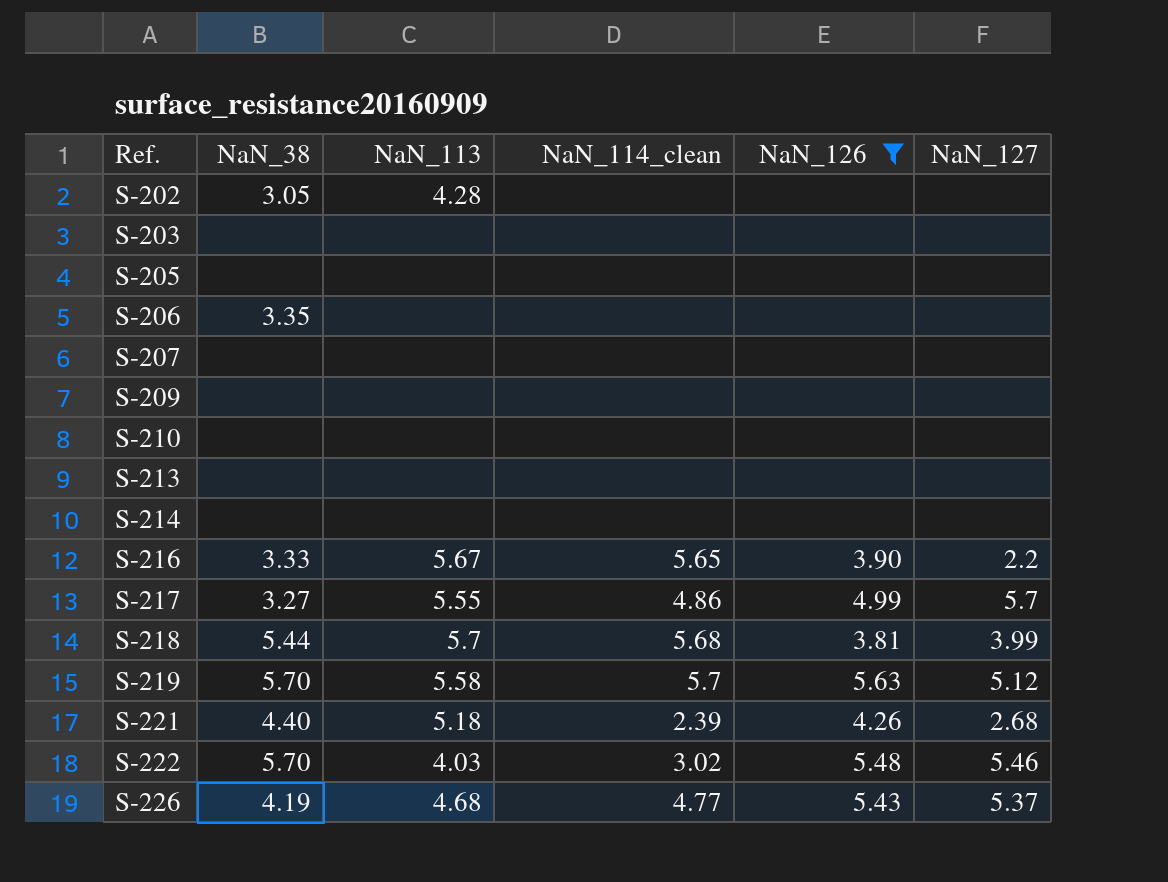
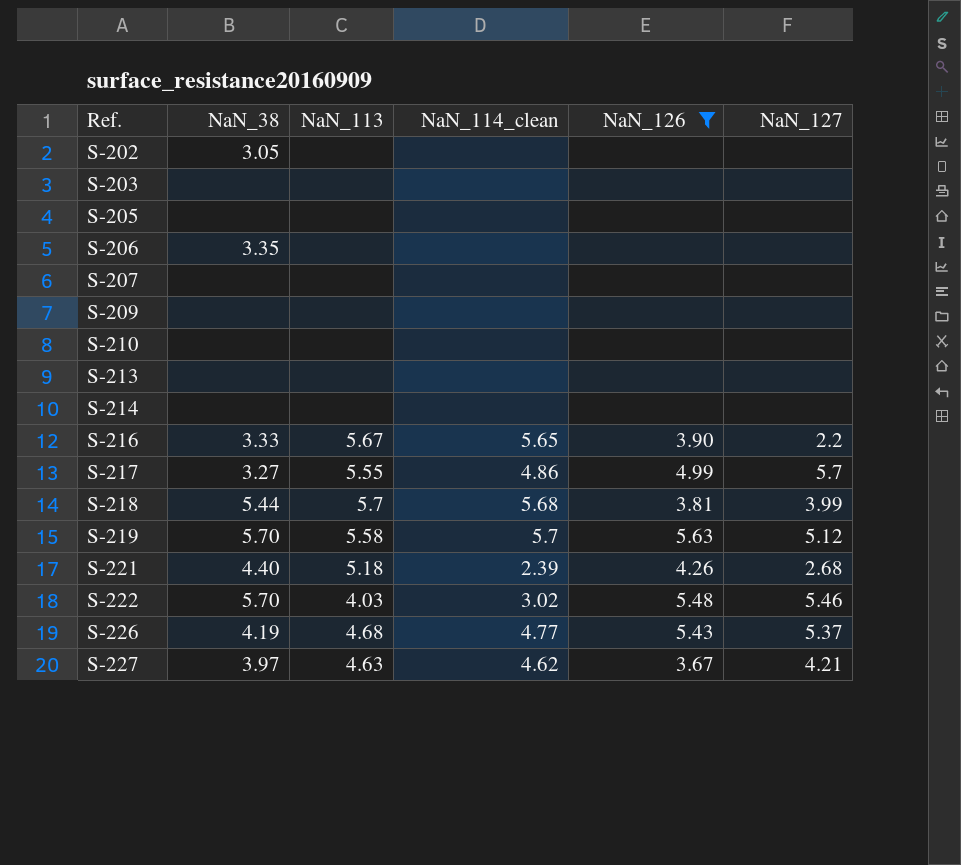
S-202 | NaN_113: 4.28 -> none
row S-227: none -> 3.97 | 4.63 | 4.62 | 3.67 | 4.21

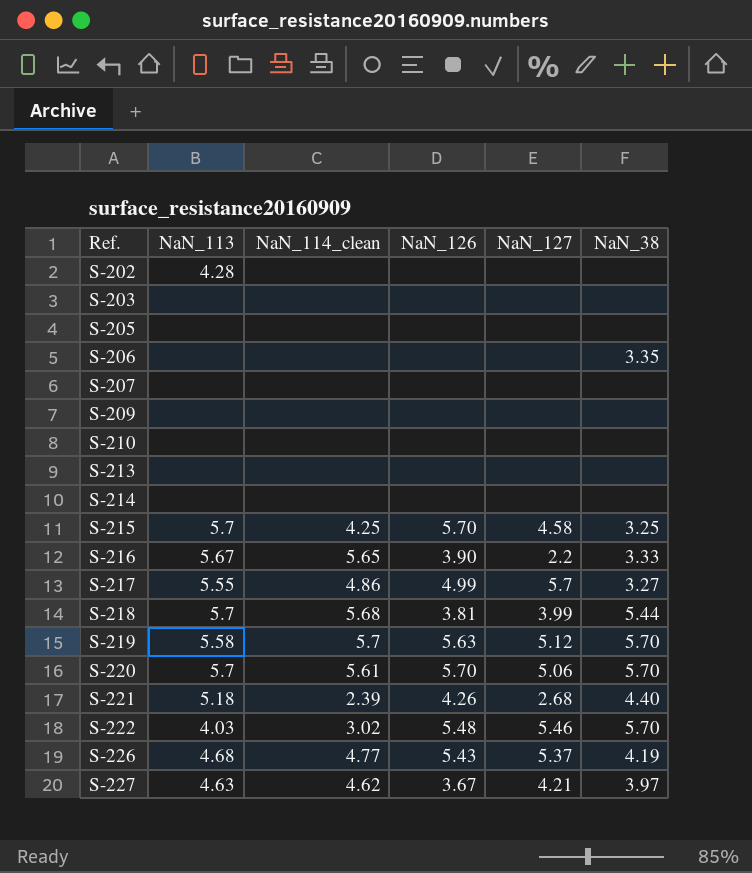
filter: NaN_126 != 5.70 -> none
column NaN_38 | position: 2 -> 6
S-202 | NaN_113: none -> 4.28
S-202 | NaN_38: 3.05 -> none

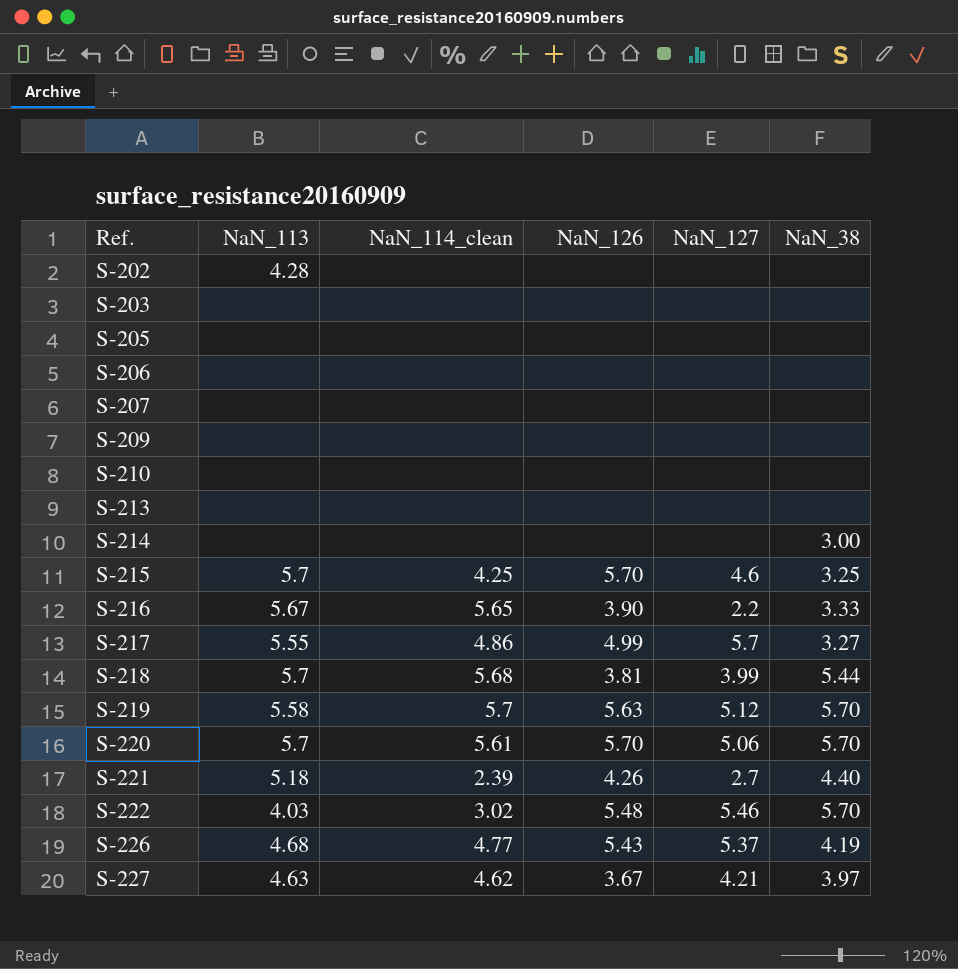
S-206 | NaN_38: 3.35 -> none
S-214 | NaN_38: none -> 3.00
S-215 | NaN_127: 4.58 -> 4.6
S-221 | NaN_127: 2.68 -> 2.7

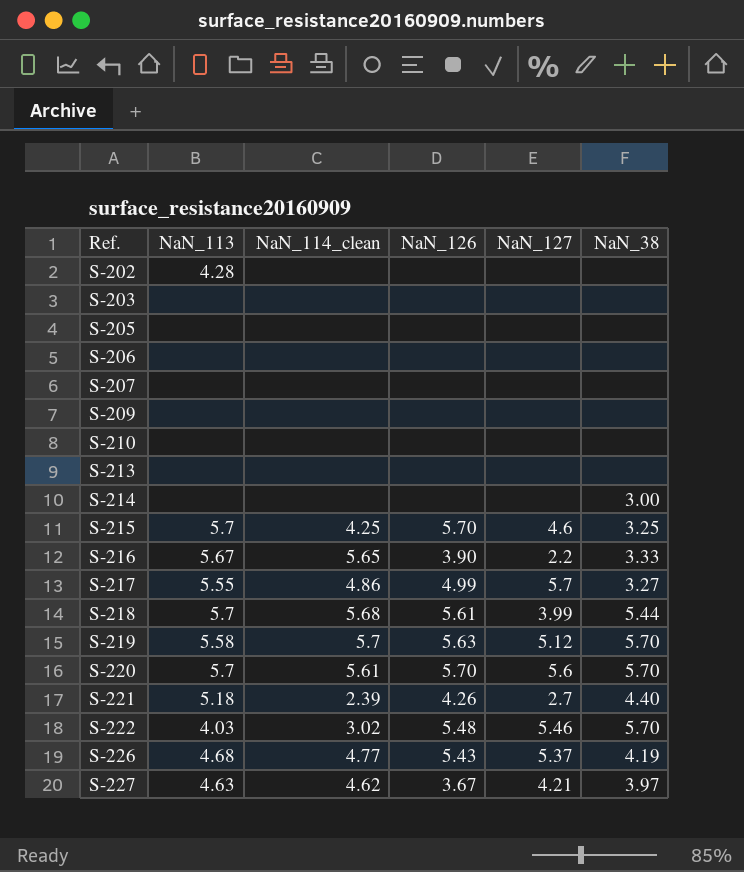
S-218 | NaN_126: 3.81 -> 5.61
S-220 | NaN_127: 5.06 -> 5.6

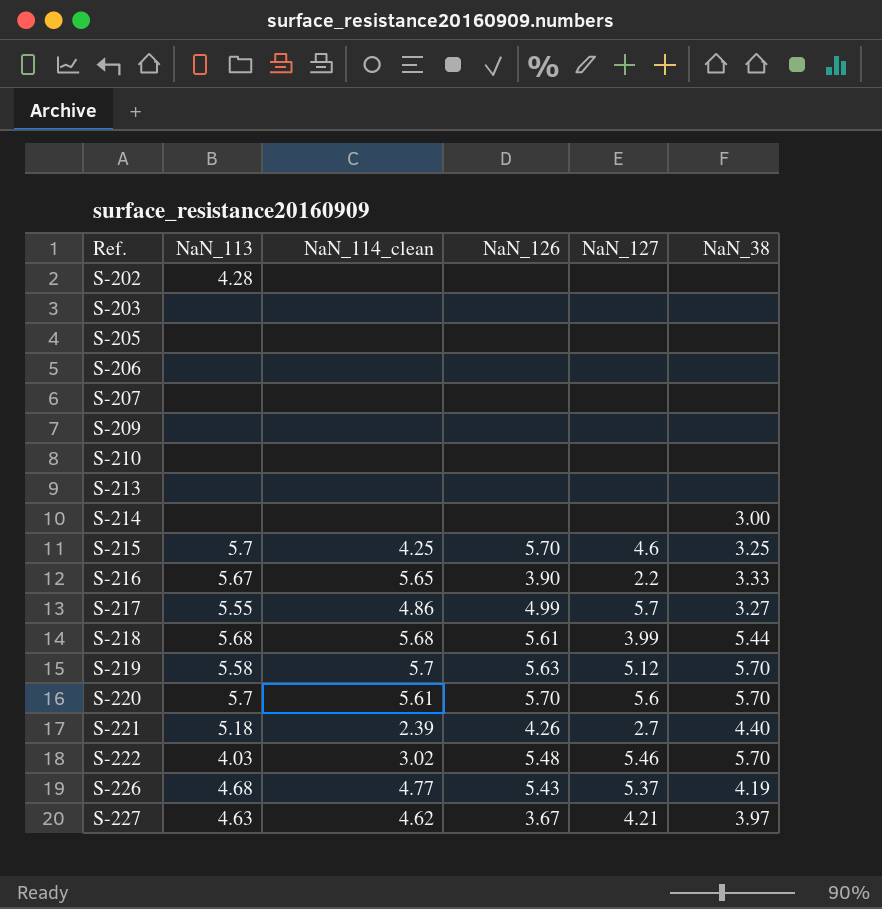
S-218 | NaN_113: 5.7 -> 5.68

